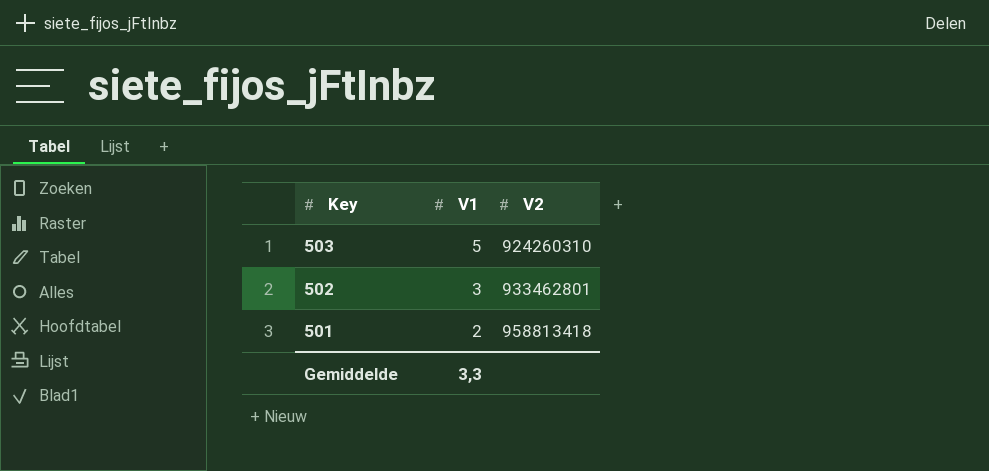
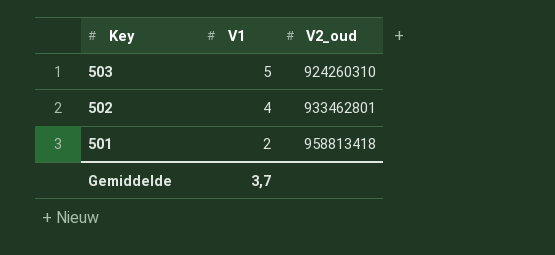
column name: V2 -> V2_oud
502 | V1: 3 -> 4
Gemiddelde | V1: 3,3 -> 3,7

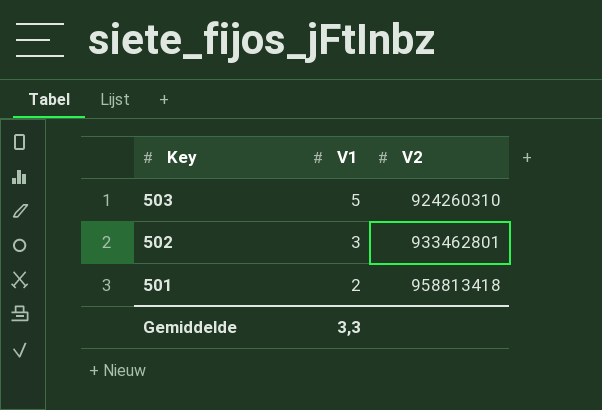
column name: V2_oud -> V2
502 | V1: 4 -> 3
Gemiddelde | V1: 3,7 -> 3,3

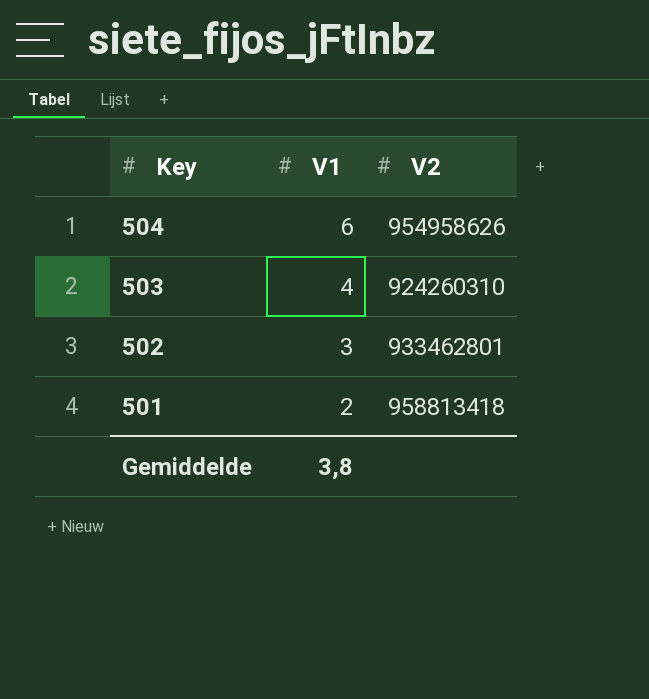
row 504: none -> 6 | 954958626
503 | V1: 5 -> 4
Gemiddelde | V1: 3,3 -> 3,8

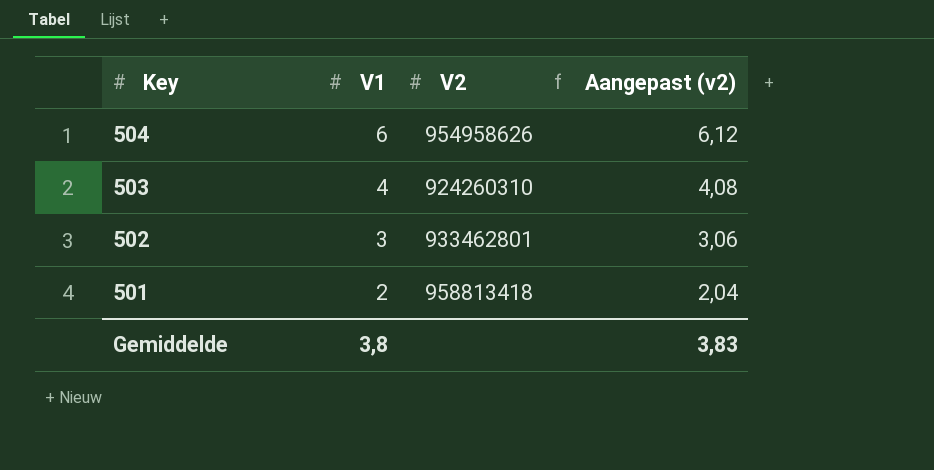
column Aangepast (v2) | formula: none -> [V1] * 1,02

